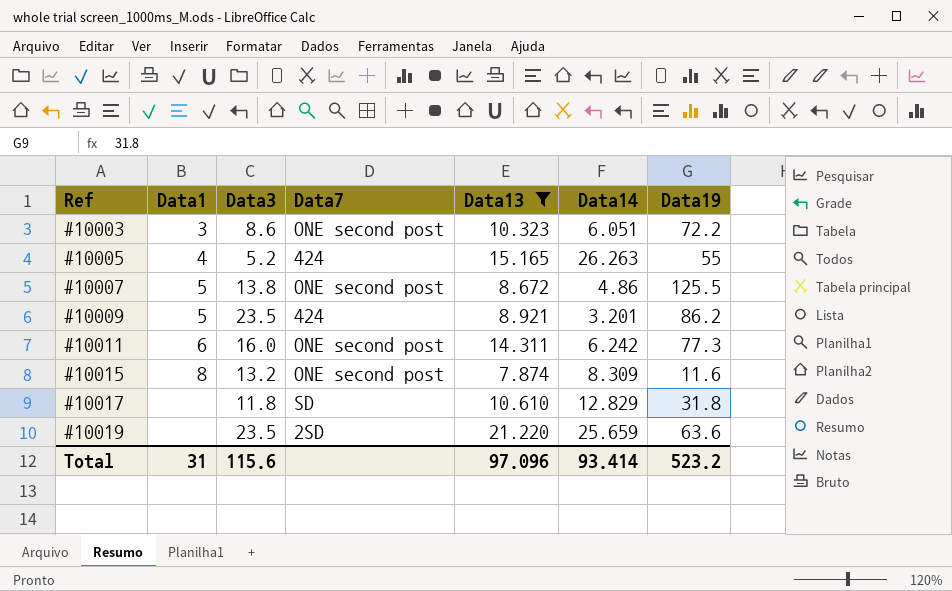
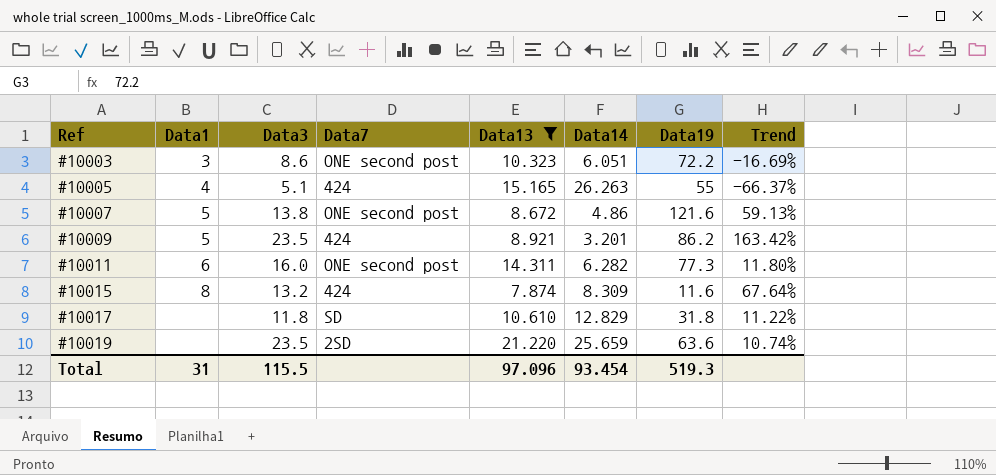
column Trend | formula: none -> ([Data3] - [Data13]) / [Data13]
#10005 | Data3: 5.2 -> 5.1
#10007 | Data19: 125.5 -> 121.6
#10011 | Data14: 6.242 -> 6.282
#10015 | Data7: ONE second post -> 424
Total | Data3: 115.6 -> 115.5
Total | Data14: 93.414 -> 93.454
Total | Data19: 523.2 -> 519.3

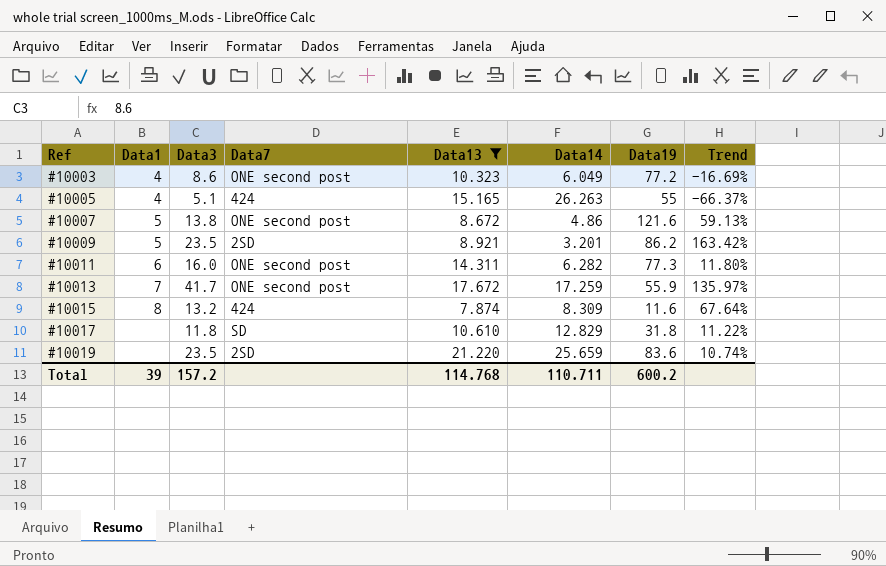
#10003 | Data1: 3 -> 4
#10003 | Data14: 6.051 -> 6.049
#10003 | Data19: 72.2 -> 77.2
#10009 | Data7: 424 -> 2SD
row #10013: none -> 7 | 41.7 | ONE second post | 17.672 | 17.259 | 55.9 | 135.97%
#10019 | Data19: 63.6 -> 83.6
Total | Data1: 31 -> 39
Total | Data3: 115.5 -> 157.2
Total | Data13: 97.096 -> 114.768
Total | Data14: 93.454 -> 110.711
Total | Data19: 519.3 -> 600.2

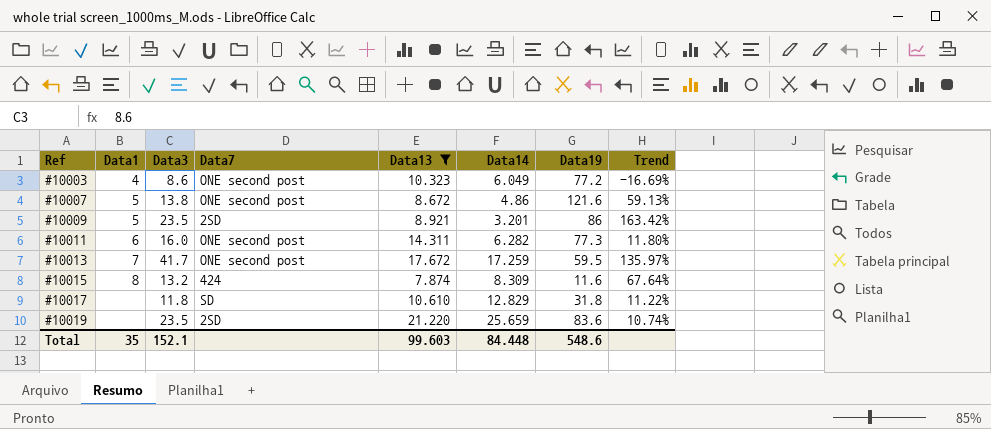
row #10005: 4 | 5.1 | 424 | 15.165 | 26.263 | 55 | -66.37% -> none
#10009 | Data19: 86.2 -> 86
#10013 | Data19: 55.9 -> 59.5
Total | Data1: 39 -> 35
Total | Data3: 157.2 -> 152.1
Total | Data13: 114.768 -> 99.603
Total | Data14: 110.711 -> 84.448
Total | Data19: 600.2 -> 548.6

